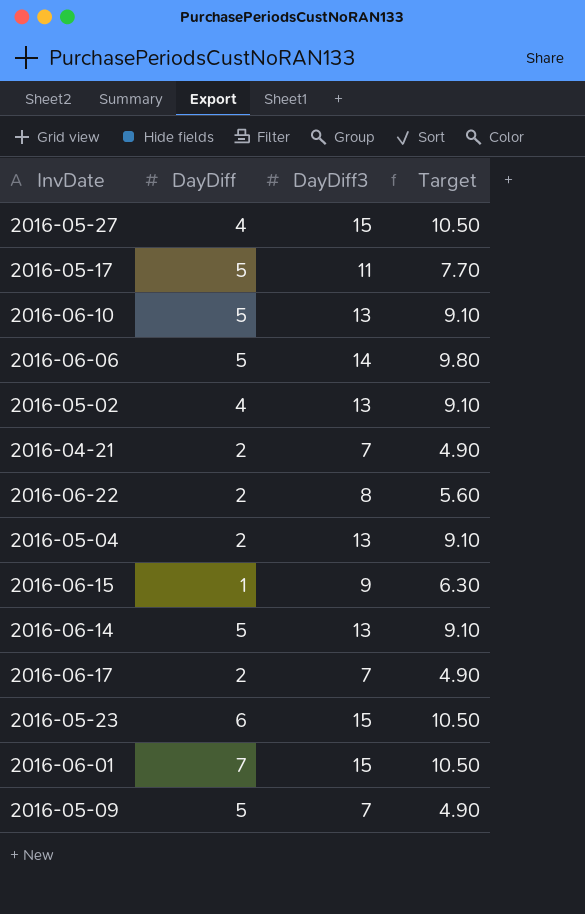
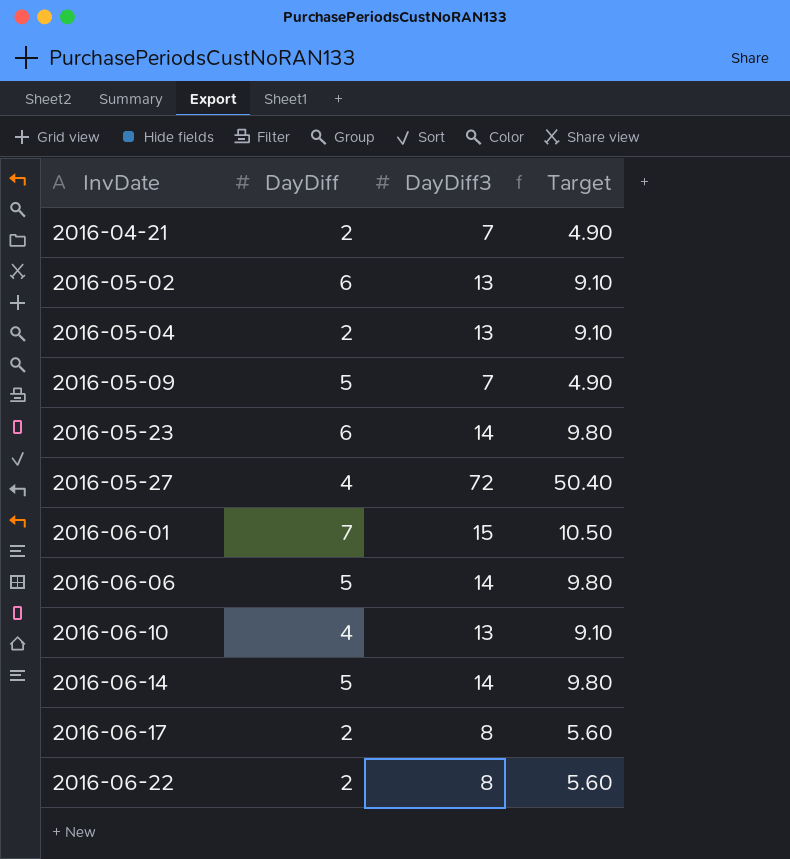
row order: none -> InvDate ascending
row 2016-05-17: 5 | 11 | 7.70 -> none
row 2016-06-15: 1 | 9 | 6.30 -> none
2016-05-02 | DayDiff: 4 -> 6
2016-05-23 | DayDiff3: 15 -> 14
2016-05-23 | Target: 10.50 -> 9.80
2016-05-27 | DayDiff3: 15 -> 72
2016-05-27 | Target: 10.50 -> 50.40
2016-06-10 | DayDiff: 5 -> 4
2016-06-14 | DayDiff3: 13 -> 14
2016-06-14 | Target: 9.10 -> 9.80
2016-06-17 | DayDiff3: 7 -> 8
2016-06-17 | Target: 4.90 -> 5.60

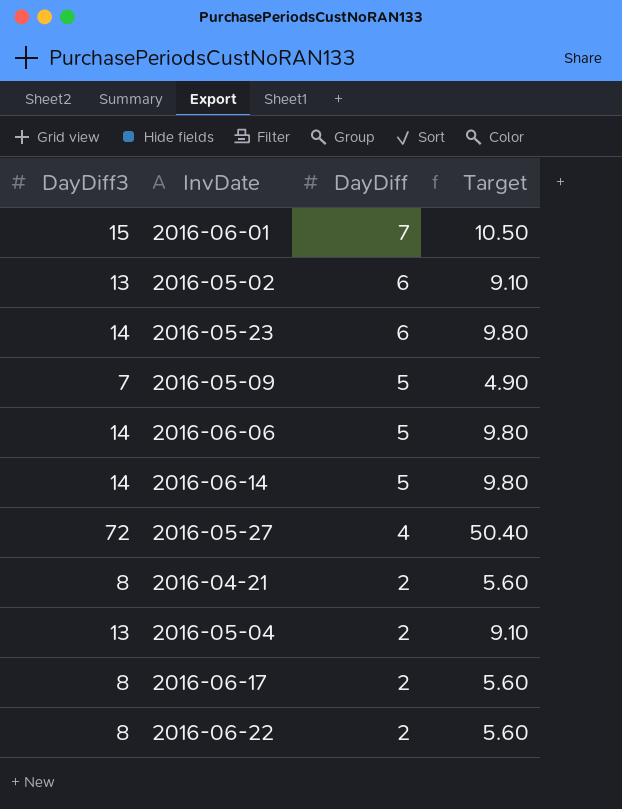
row order: InvDate ascending -> DayDiff descending
column DayDiff3 | position: 3 -> 1
row 2016-06-10: 4 | 13 | 9.10 -> none
2016-04-21 | DayDiff3: 7 -> 8
2016-04-21 | Target: 4.90 -> 5.60

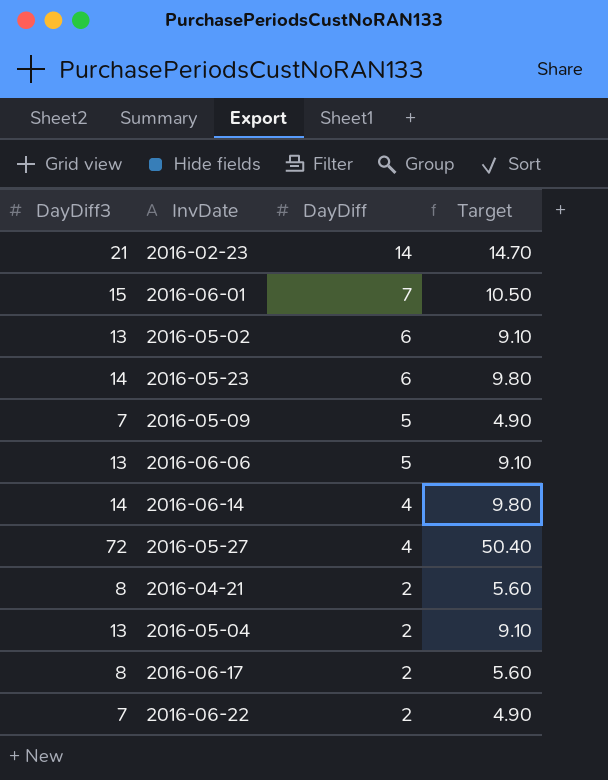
row 2016-02-23: none -> 21 | 14 | 14.70
2016-06-06 | DayDiff3: 14 -> 13
2016-06-06 | Target: 9.80 -> 9.10
2016-06-14 | DayDiff: 5 -> 4
2016-06-22 | DayDiff3: 8 -> 7
2016-06-22 | Target: 5.60 -> 4.90

